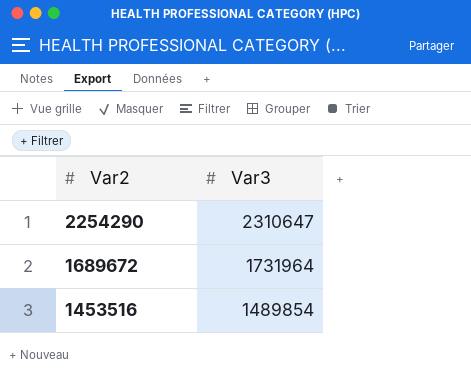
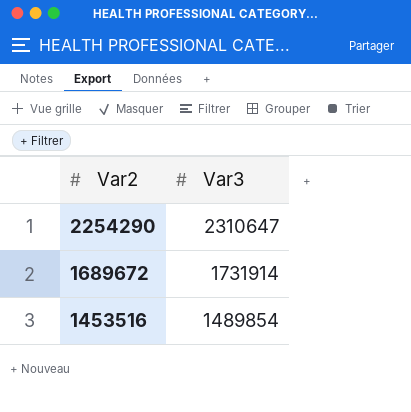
1689672 | Var3: 1731964 -> 1731914

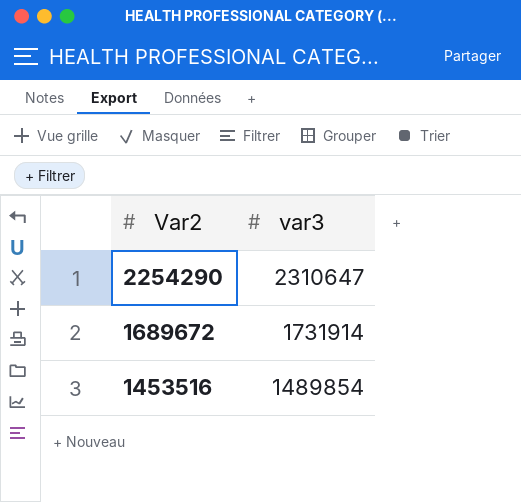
column name: Var3 -> var3

